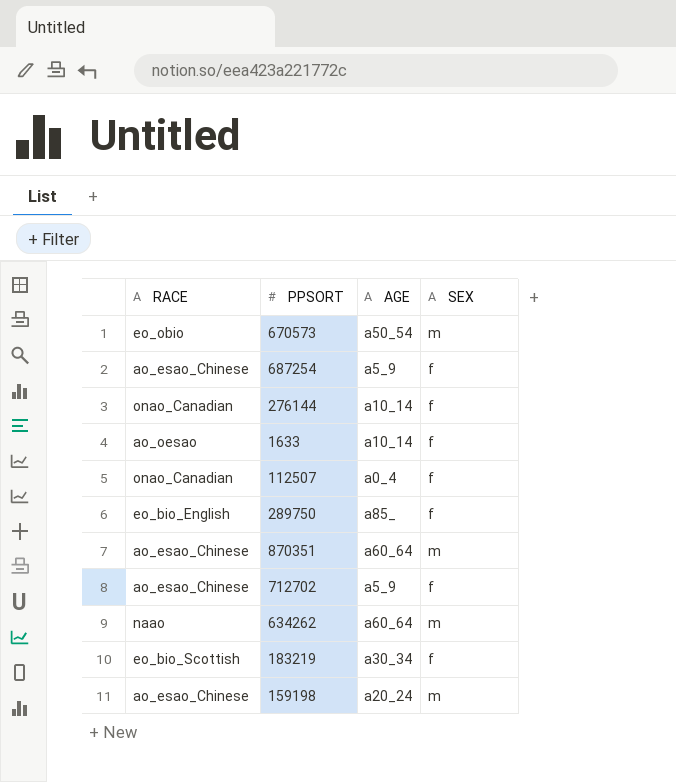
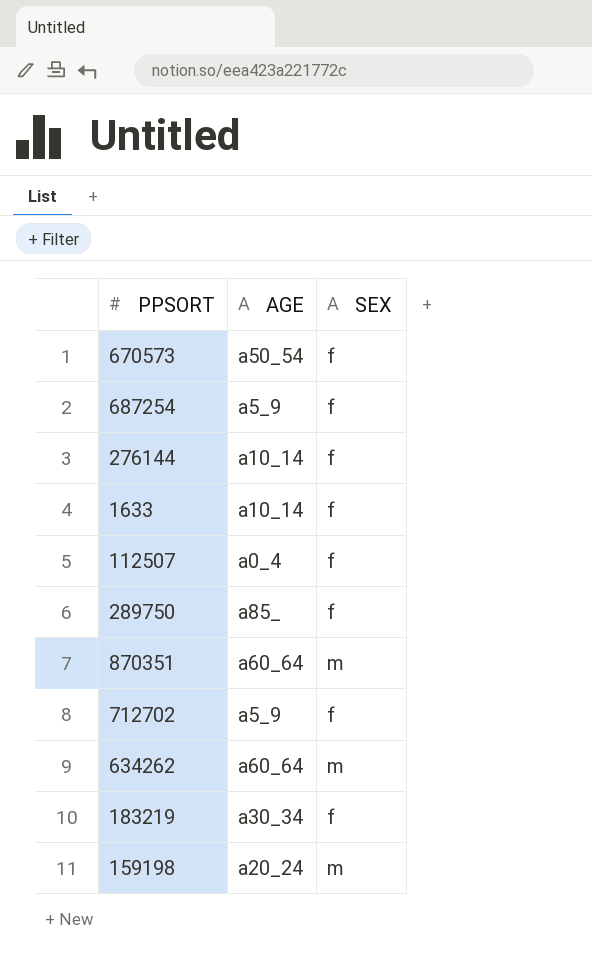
column RACE | position: 1 -> none
670573 | SEX: m -> f

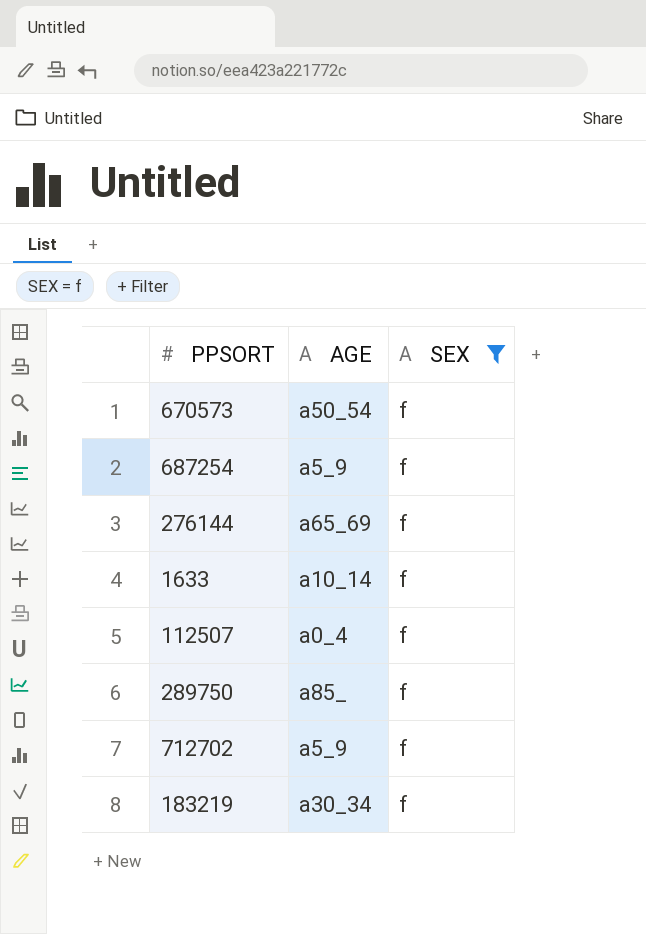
filter: none -> SEX = f
276144 | AGE: a10_14 -> a65_69

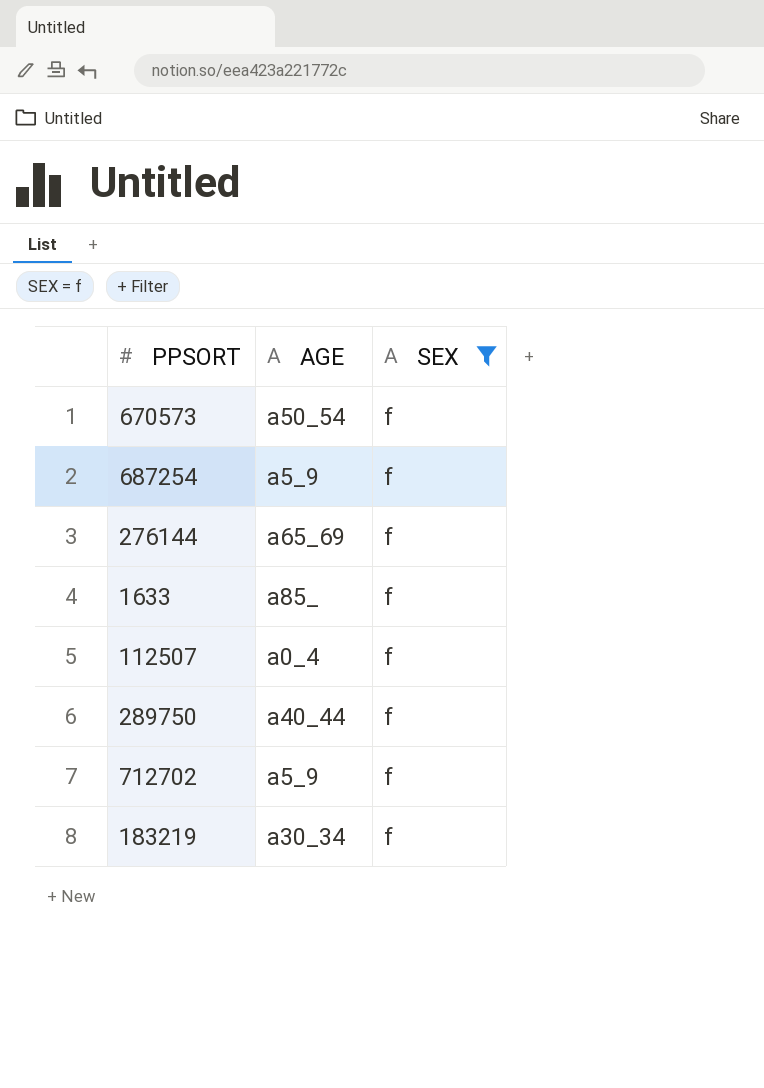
1633 | AGE: a10_14 -> a85_
289750 | AGE: a85_ -> a40_44

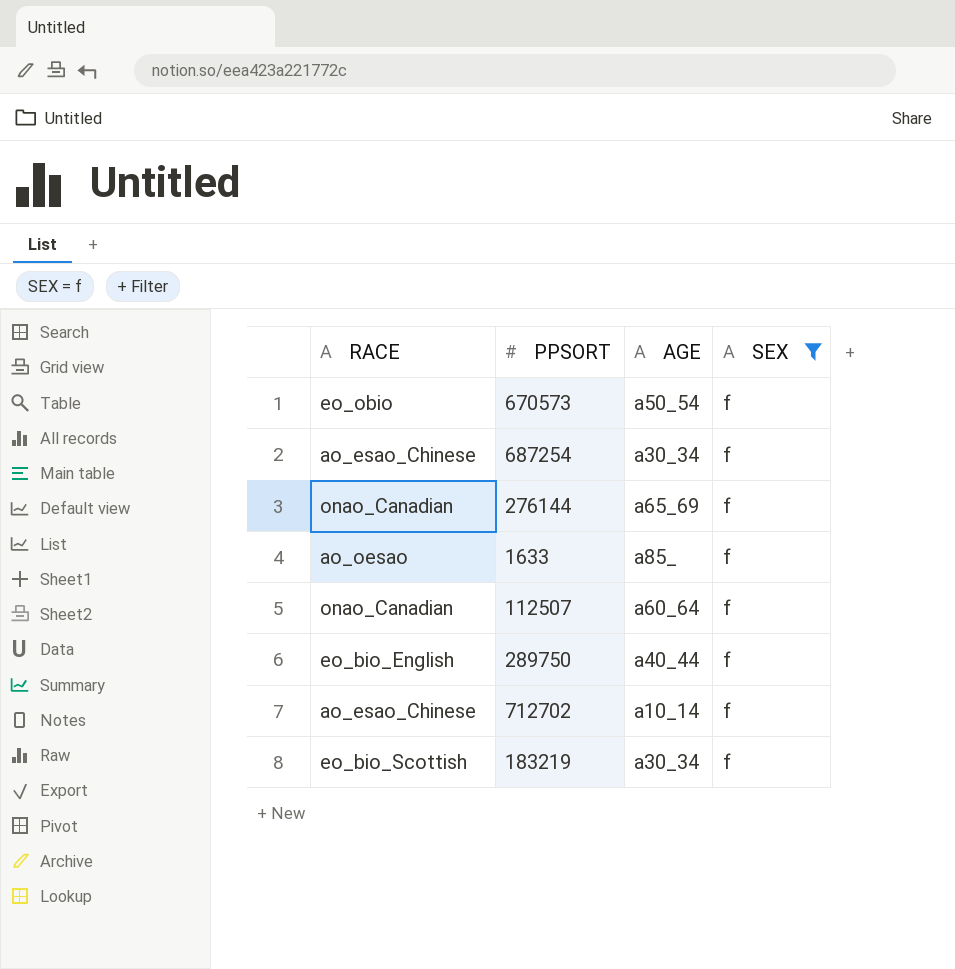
column RACE | position: none -> 1
687254 | AGE: a5_9 -> a30_34
112507 | AGE: a0_4 -> a60_64
712702 | AGE: a5_9 -> a10_14

